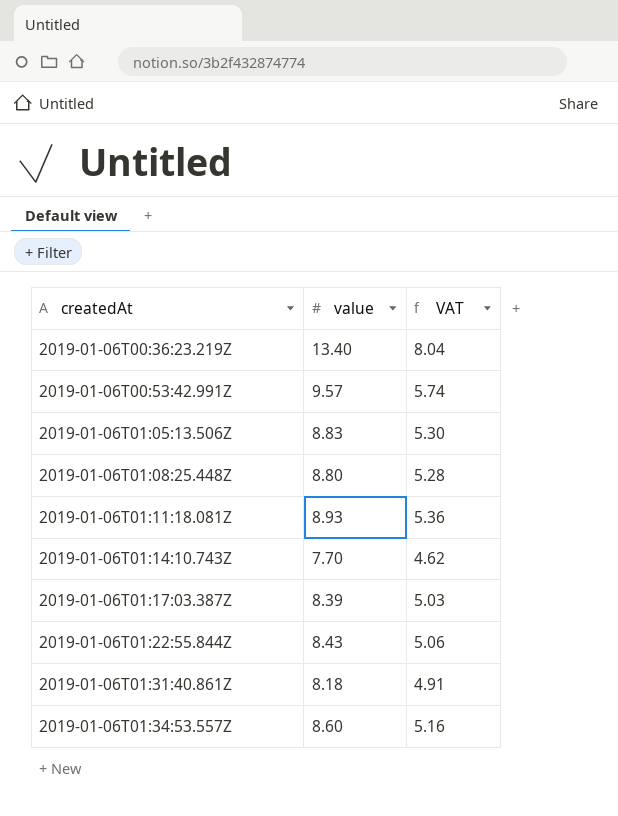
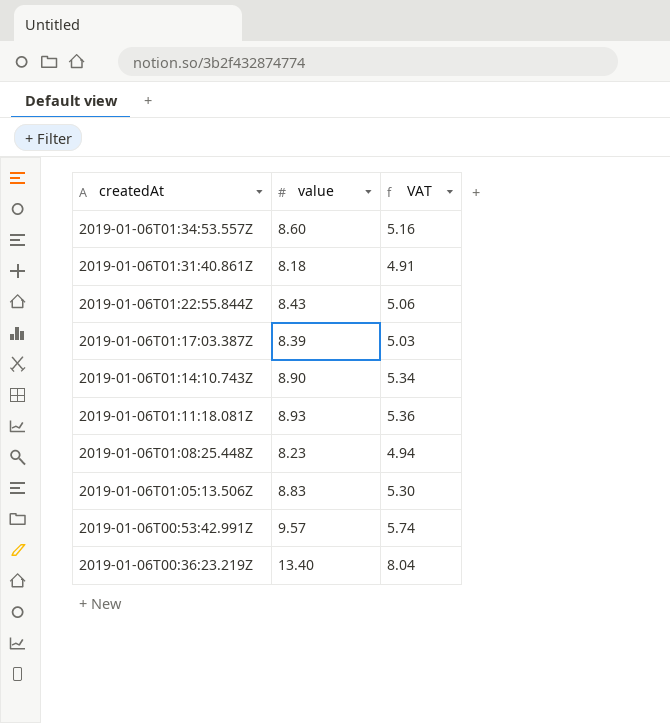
row order: createdAt ascending -> createdAt descending
2019-01-06T01:14:10.743Z | value: 7.70 -> 8.90
2019-01-06T01:14:10.743Z | VAT: 4.62 -> 5.34
2019-01-06T01:08:25.448Z | value: 8.80 -> 8.23
2019-01-06T01:08:25.448Z | VAT: 5.28 -> 4.94

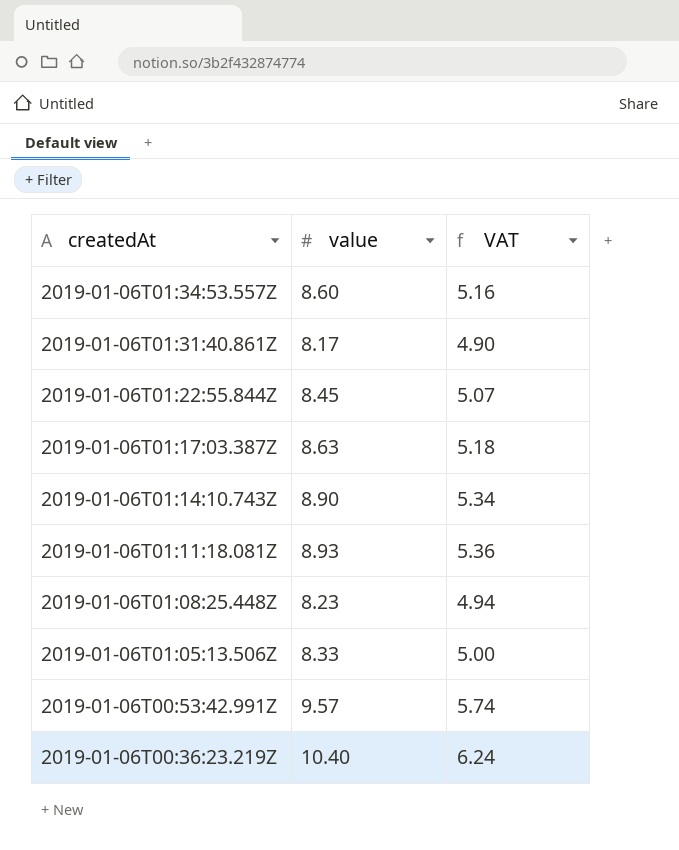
2019-01-06T01:31:40.861Z | value: 8.18 -> 8.17
2019-01-06T01:31:40.861Z | VAT: 4.91 -> 4.90
2019-01-06T01:22:55.844Z | value: 8.43 -> 8.45
2019-01-06T01:22:55.844Z | VAT: 5.06 -> 5.07
2019-01-06T01:17:03.387Z | value: 8.39 -> 8.63
2019-01-06T01:17:03.387Z | VAT: 5.03 -> 5.18
2019-01-06T01:05:13.506Z | value: 8.83 -> 8.33
2019-01-06T01:05:13.506Z | VAT: 5.30 -> 5.00
2019-01-06T00:36:23.219Z | value: 13.40 -> 10.40
2019-01-06T00:36:23.219Z | VAT: 8.04 -> 6.24

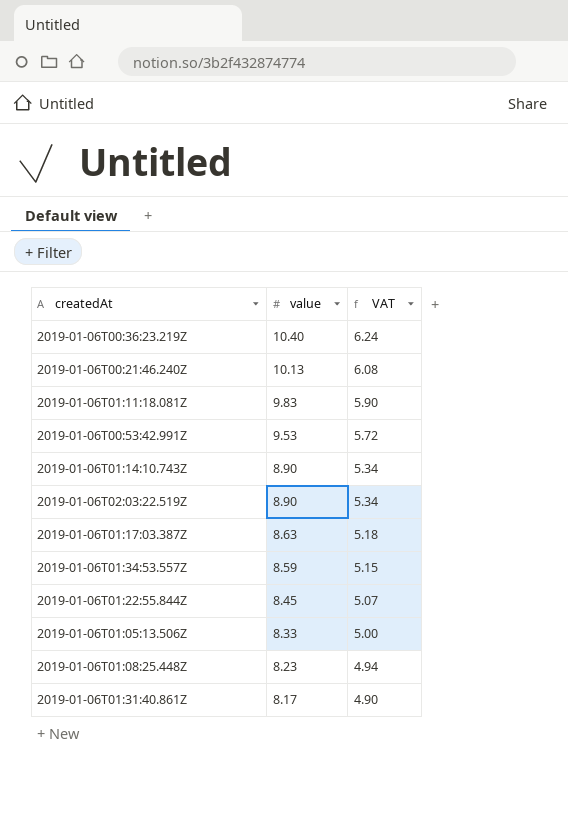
row order: createdAt descending -> value descending
row 2019-01-06T00:21:46.240Z: none -> 10.13 | 6.08
2019-01-06T01:11:18.081Z | value: 8.93 -> 9.83
2019-01-06T01:11:18.081Z | VAT: 5.36 -> 5.90
2019-01-06T00:53:42.991Z | value: 9.57 -> 9.53
2019-01-06T00:53:42.991Z | VAT: 5.74 -> 5.72
row 2019-01-06T02:03:22.519Z: none -> 8.90 | 5.34
2019-01-06T01:34:53.557Z | value: 8.60 -> 8.59
2019-01-06T01:34:53.557Z | VAT: 5.16 -> 5.15

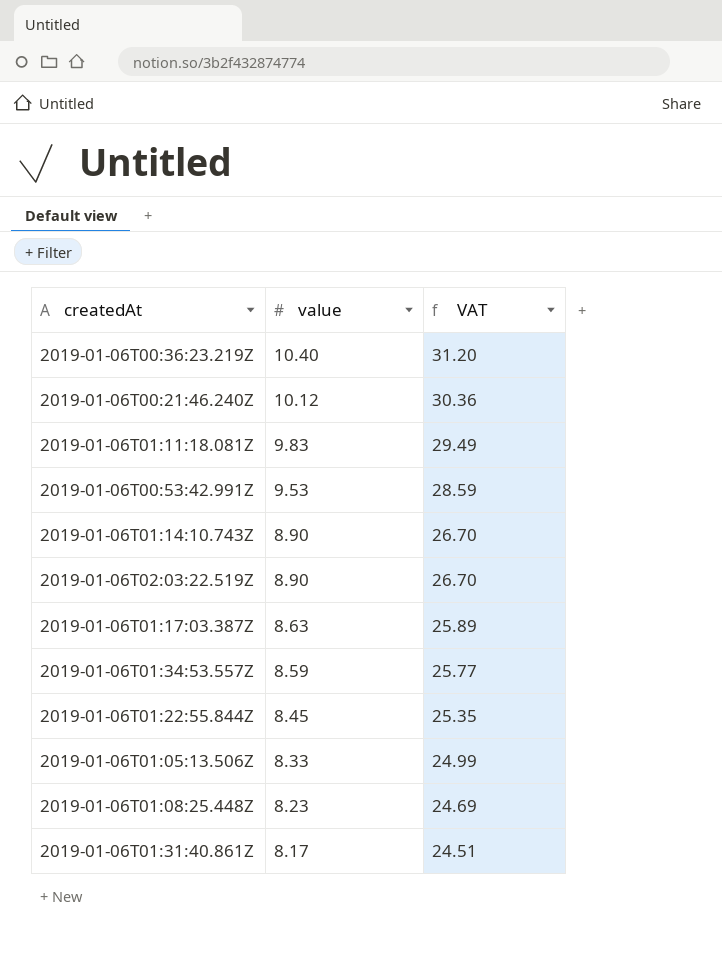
column VAT | formula: [value] * 0.6 -> [value] * 3
2019-01-06T00:21:46.240Z | value: 10.13 -> 10.12

